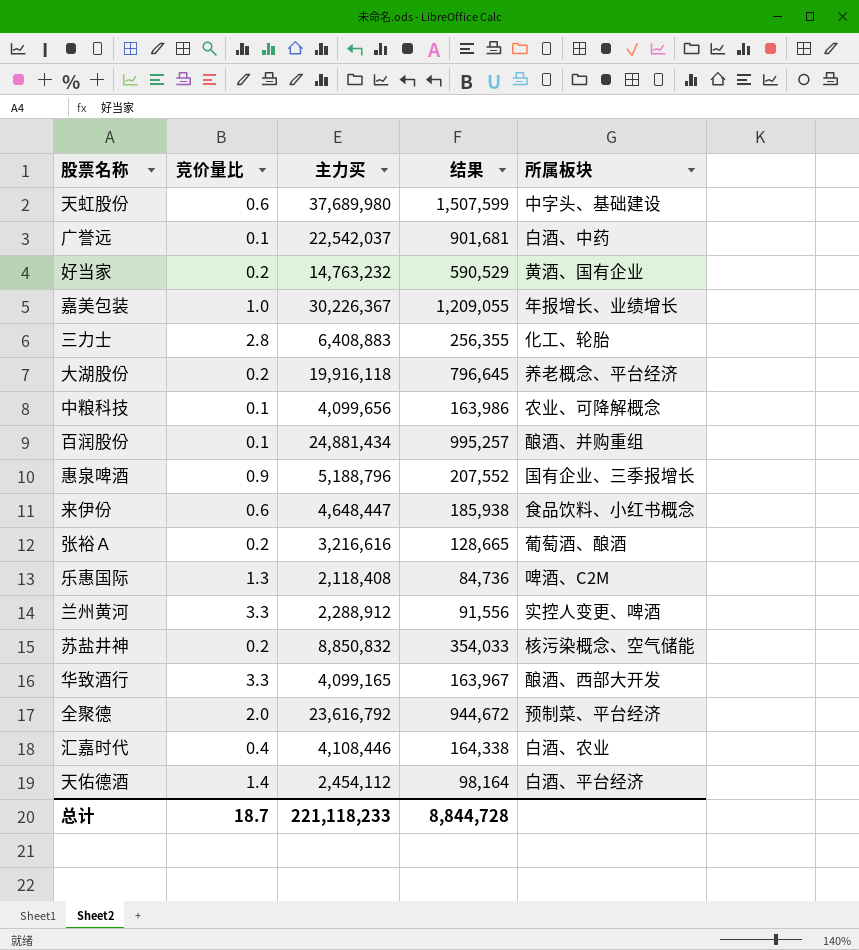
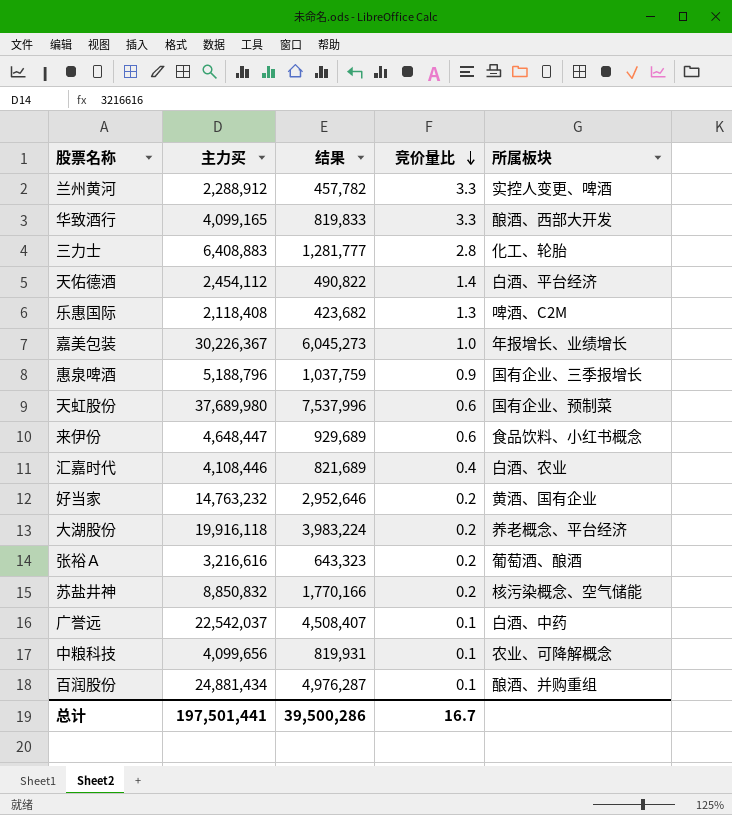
row order: none -> 竞价量比 descending
column 结果 | formula: [主力买] * 0.04 -> [主力买] * 0.2
column 竞价量比 | position: 2 -> 4
row 全聚德: 2.0 | 23,616,792 | 944,672 | 预制菜、平台经济 -> none
天虹股份 | 所属板块: 中字头、基础建设 -> 国有企业、预制菜
总计 | 主力买: 221,118,233 -> 197,501,441
总计 | 结果: 8,844,728 -> 39,500,286
总计 | 竞价量比: 18.7 -> 16.7

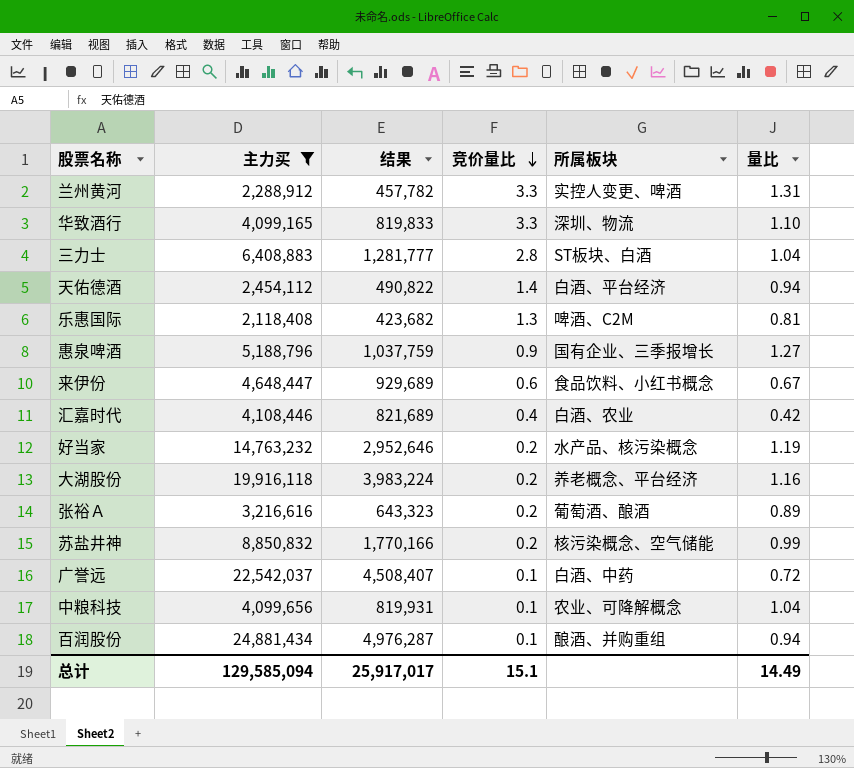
filter: none -> 主力买 <= 24,881,434
column 量比 | position: none -> 6
华致酒行 | 所属板块: 酿酒、西部大开发 -> 深圳、物流
三力士 | 所属板块: 化工、轮胎 -> ST板块、白酒
好当家 | 所属板块: 黄酒、国有企业 -> 水产品、核污染概念
总计 | 主力买: 197,501,441 -> 129,585,094
总计 | 结果: 39,500,286 -> 25,917,017
总计 | 竞价量比: 16.7 -> 15.1

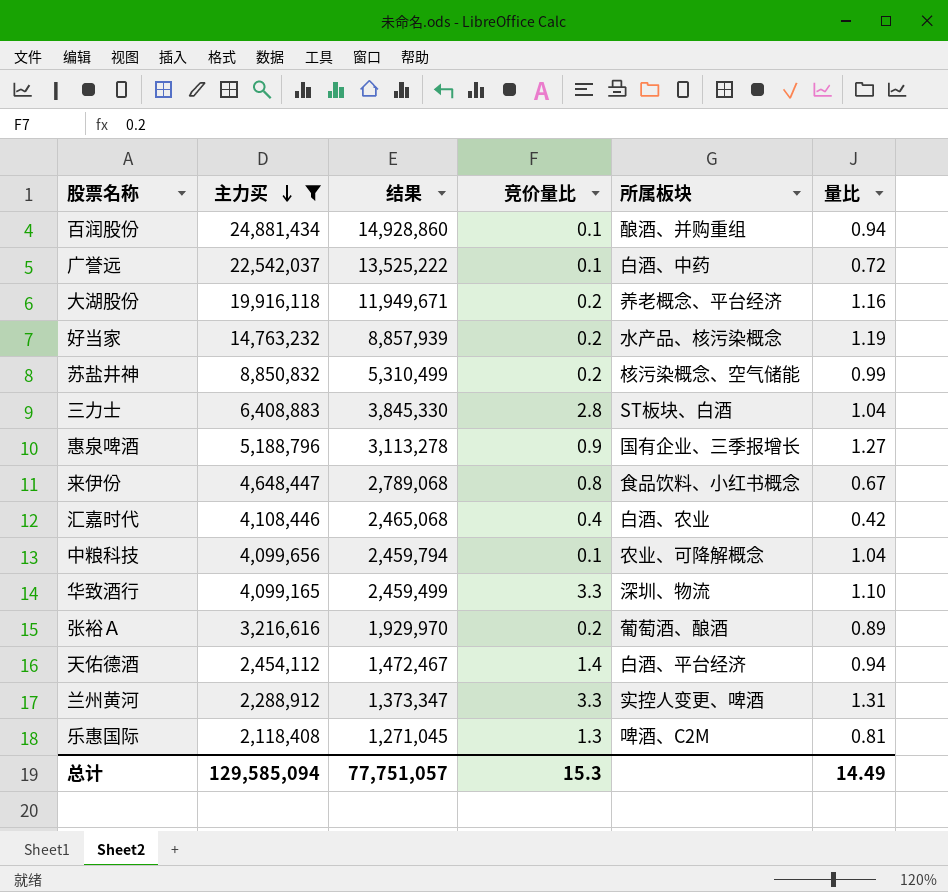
row order: 竞价量比 descending -> 主力买 descending
column 结果 | formula: [主力买] * 0.2 -> [主力买] * 0.6
来伊份 | 竞价量比: 0.6 -> 0.8
总计 | 结果: 25,917,017 -> 77,751,057
总计 | 竞价量比: 15.1 -> 15.3

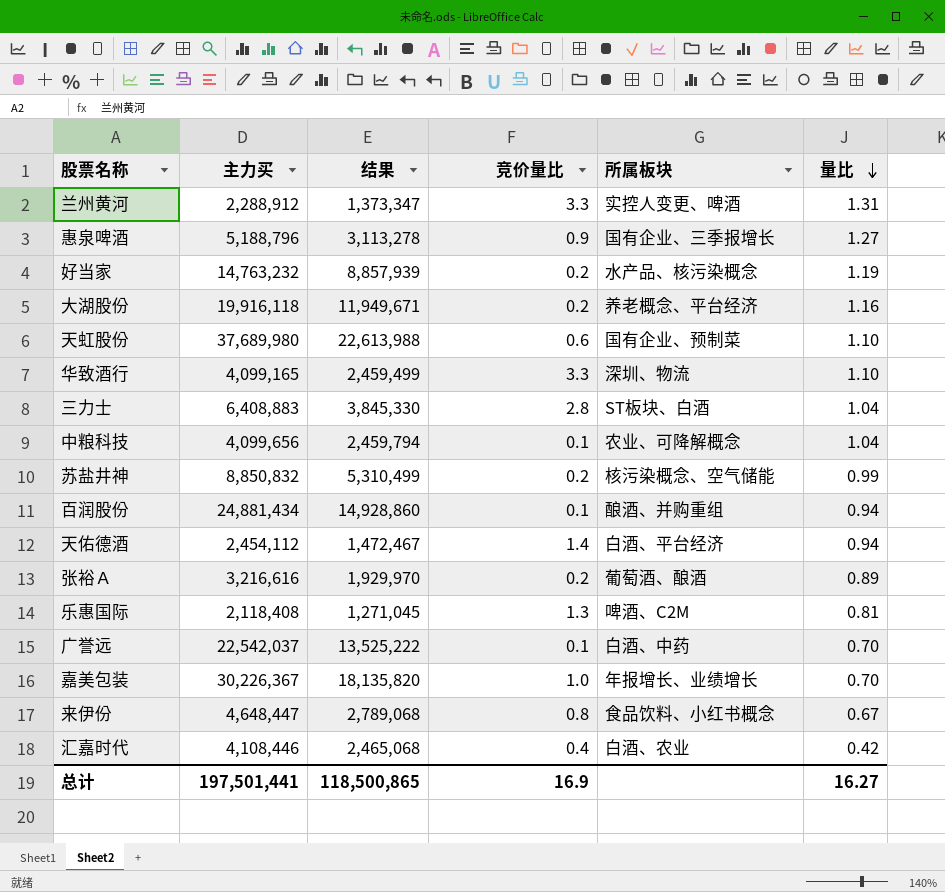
filter: 主力买 <= 24,881,434 -> none
row order: 主力买 descending -> 量比 descending
广誉远 | 量比: 0.72 -> 0.70
总计 | 主力买: 129,585,094 -> 197,501,441
总计 | 结果: 77,751,057 -> 118,500,865
总计 | 竞价量比: 15.3 -> 16.9
总计 | 量比: 14.49 -> 16.27

